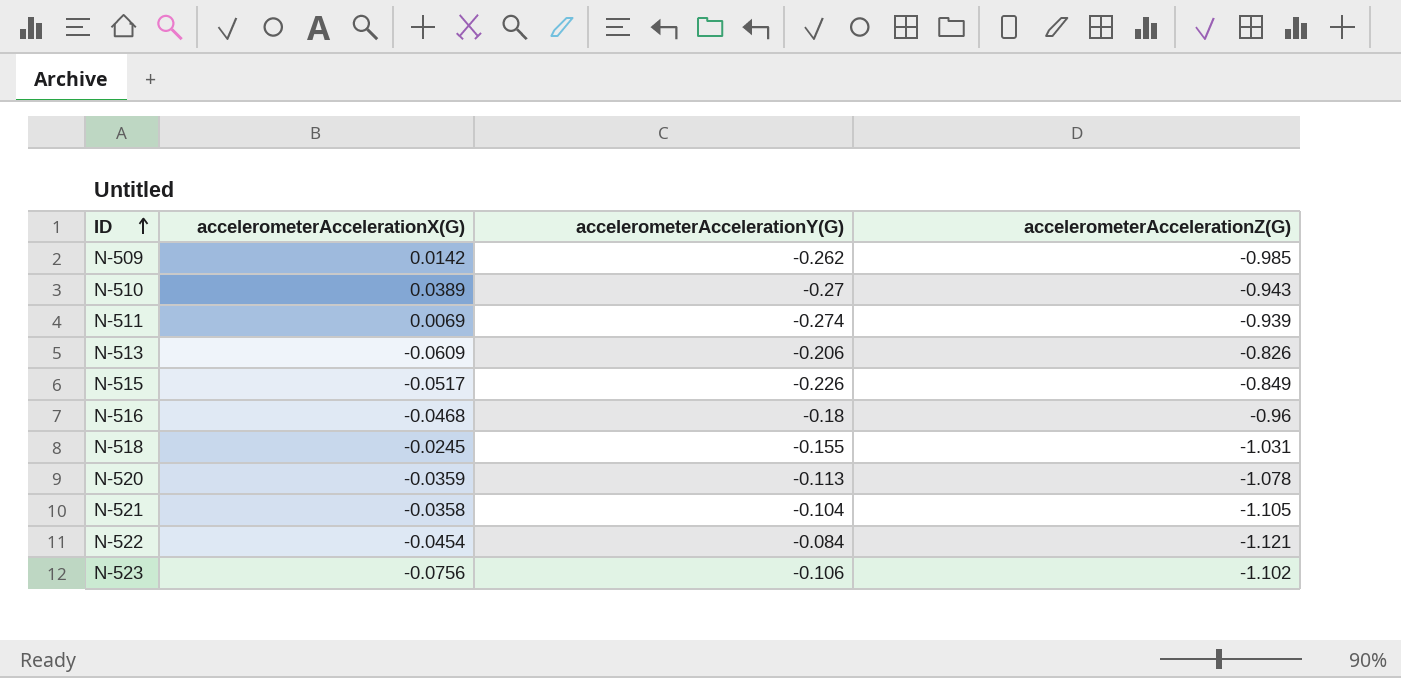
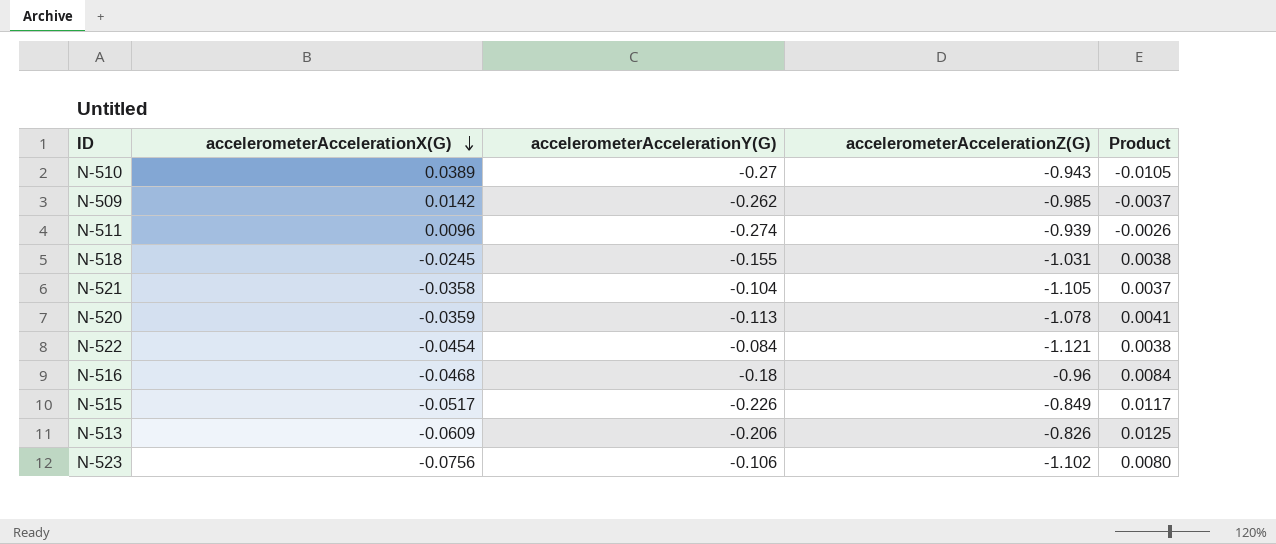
row order: ID ascending -> accelerometerAccelerationX(G) descending
column Product | formula: none -> [accelerometerAccelerationX(G)] * [accelerometerAccelerationY(G)]
N-511 | accelerometerAccelerationX(G): 0.0069 -> 0.0096

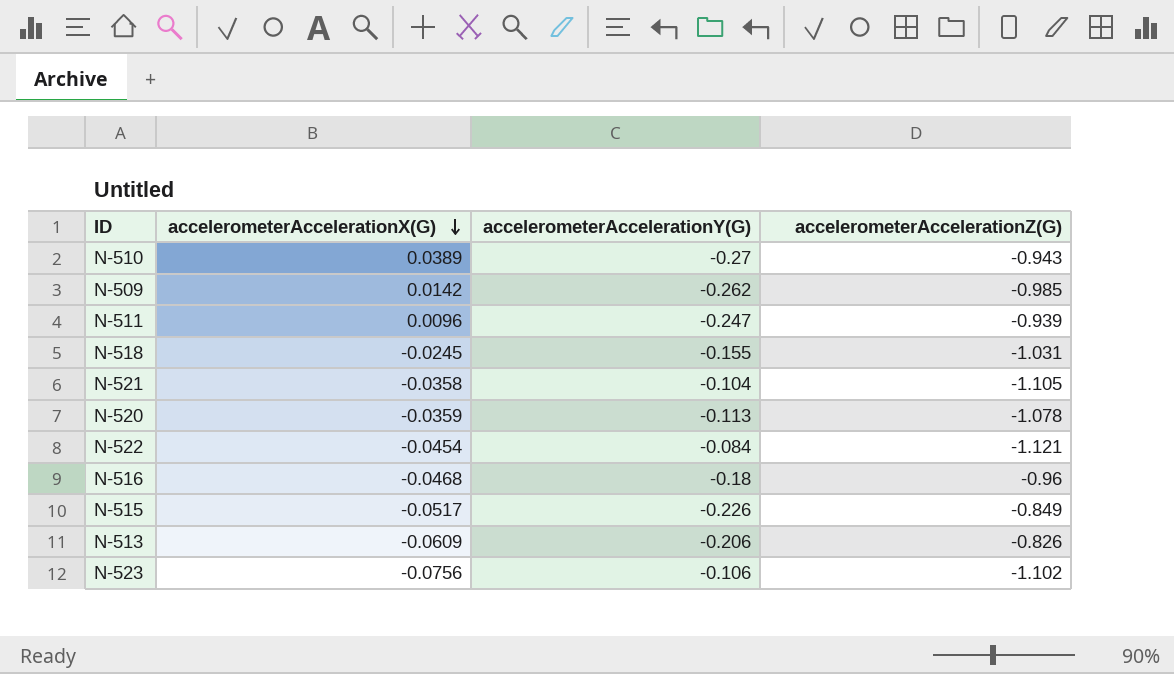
column Product | formula: [accelerometerAccelerationX(G)] * [accelerometerAccelerationY(G)] -> none
N-511 | accelerometerAccelerationY(G): -0.274 -> -0.247

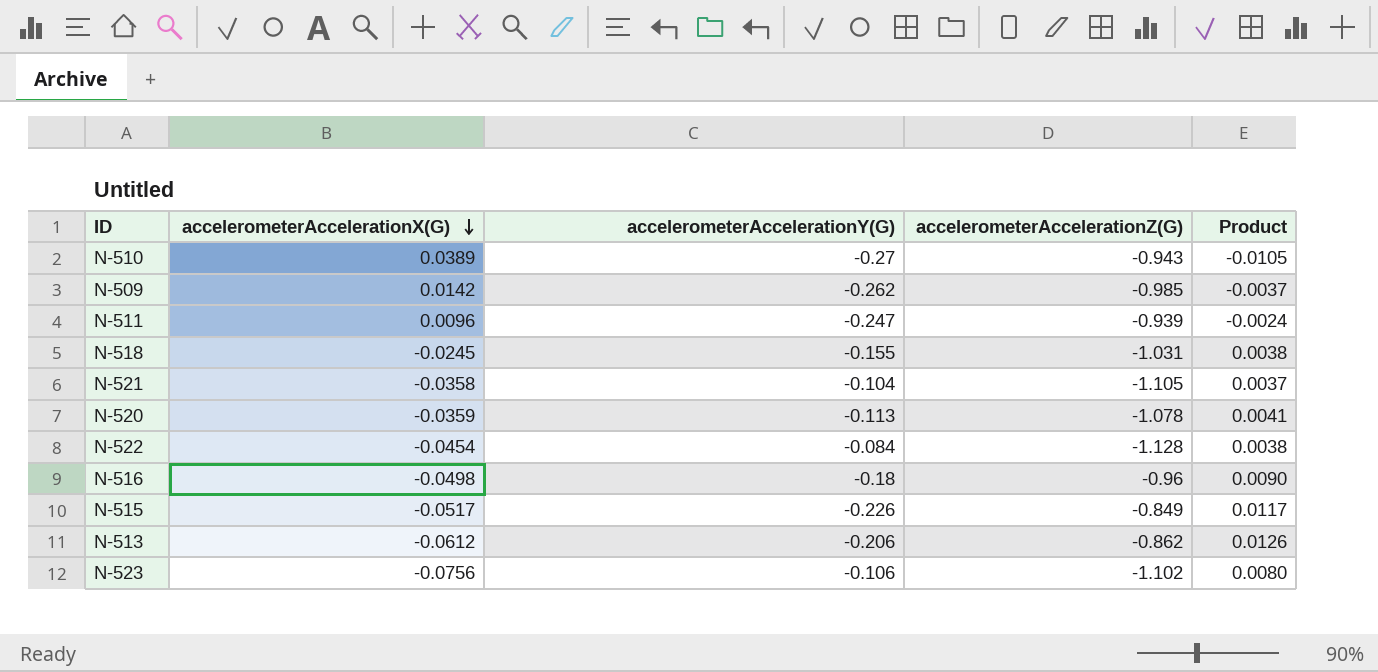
column Product | formula: none -> [accelerometerAccelerationX(G)] * [accelerometerAccelerationY(G)]
N-522 | accelerometerAccelerationZ(G): -1.121 -> -1.128
N-516 | accelerometerAccelerationX(G): -0.0468 -> -0.0498
N-513 | accelerometerAccelerationX(G): -0.0609 -> -0.0612
N-513 | accelerometerAccelerationZ(G): -0.826 -> -0.862

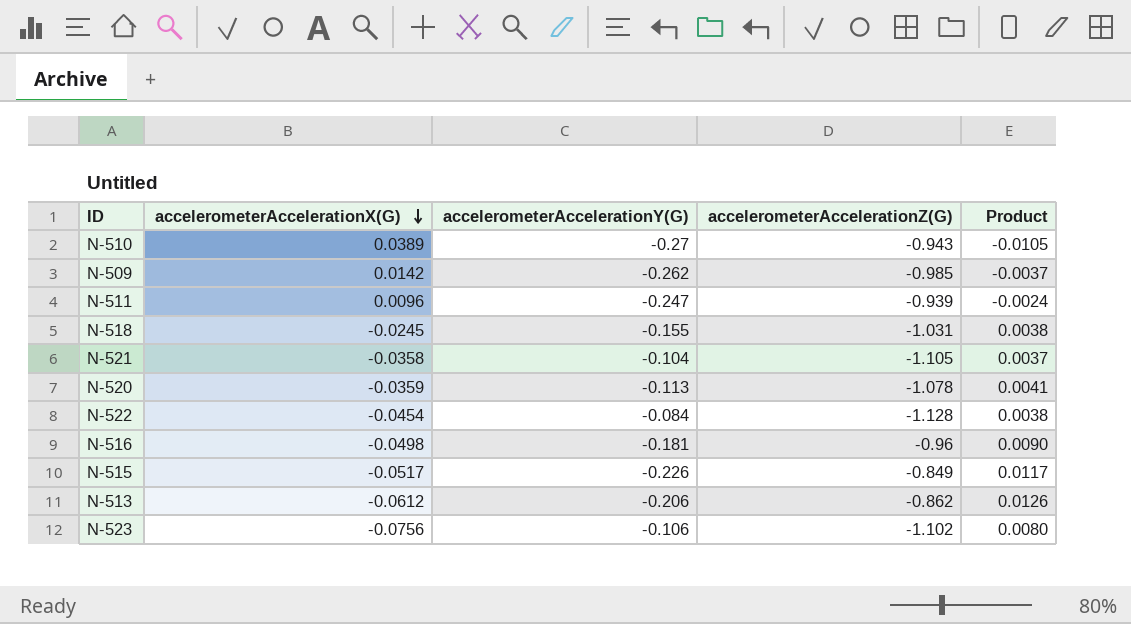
N-516 | accelerometerAccelerationY(G): -0.18 -> -0.181

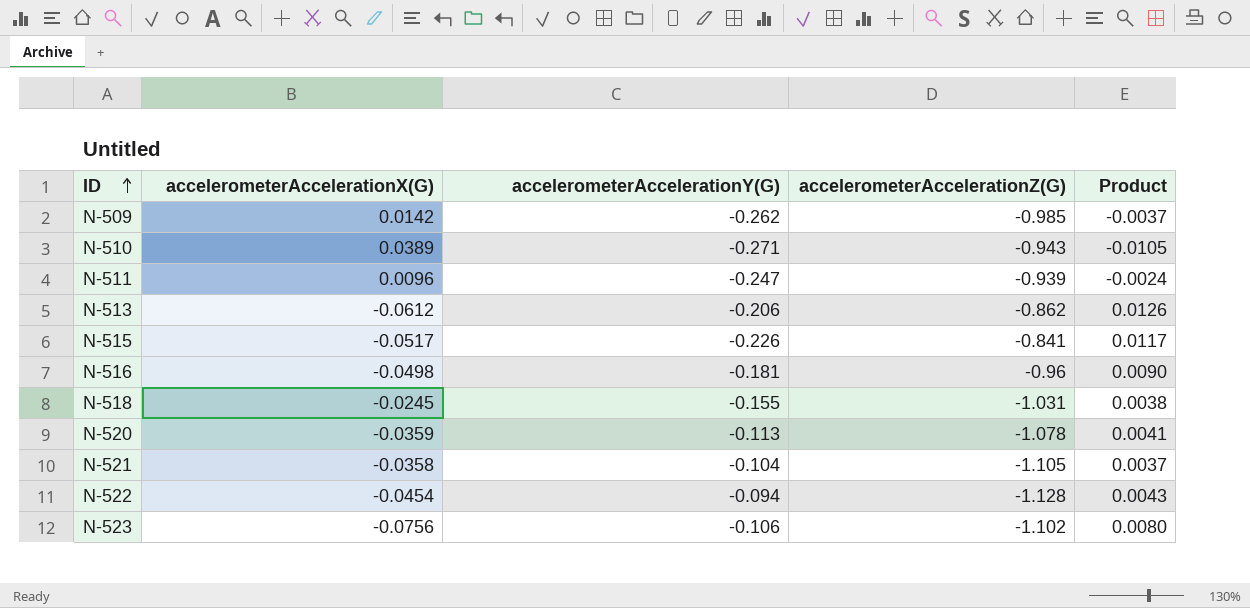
row order: accelerometerAccelerationX(G) descending -> ID ascending
N-510 | accelerometerAccelerationY(G): -0.27 -> -0.271
N-515 | accelerometerAccelerationZ(G): -0.849 -> -0.841
N-522 | accelerometerAccelerationY(G): -0.084 -> -0.094
N-522 | Product: 0.0038 -> 0.0043

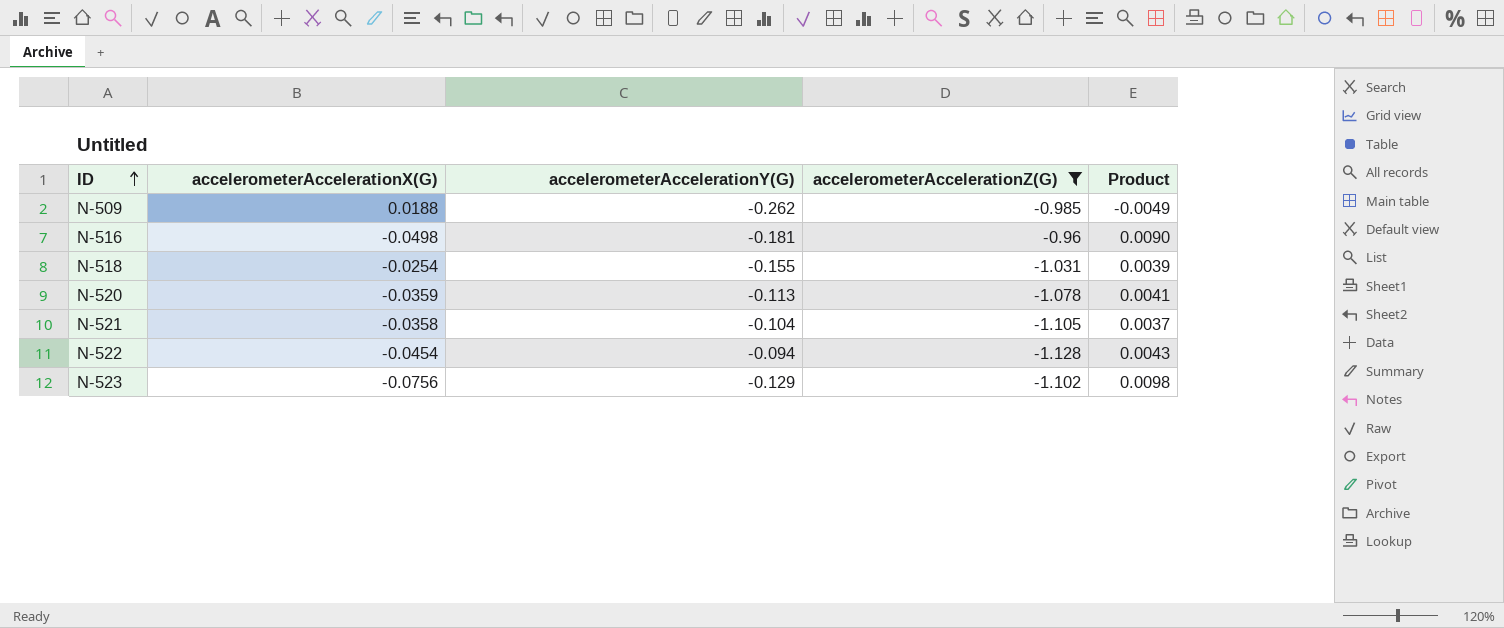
filter: none -> accelerometerAccelerationZ(G) <= -0.96
N-509 | accelerometerAccelerationX(G): 0.0142 -> 0.0188
N-509 | Product: -0.0037 -> -0.0049
N-518 | accelerometerAccelerationX(G): -0.0245 -> -0.0254
N-518 | Product: 0.0038 -> 0.0039
N-523 | accelerometerAccelerationY(G): -0.106 -> -0.129
N-523 | Product: 0.0080 -> 0.0098

